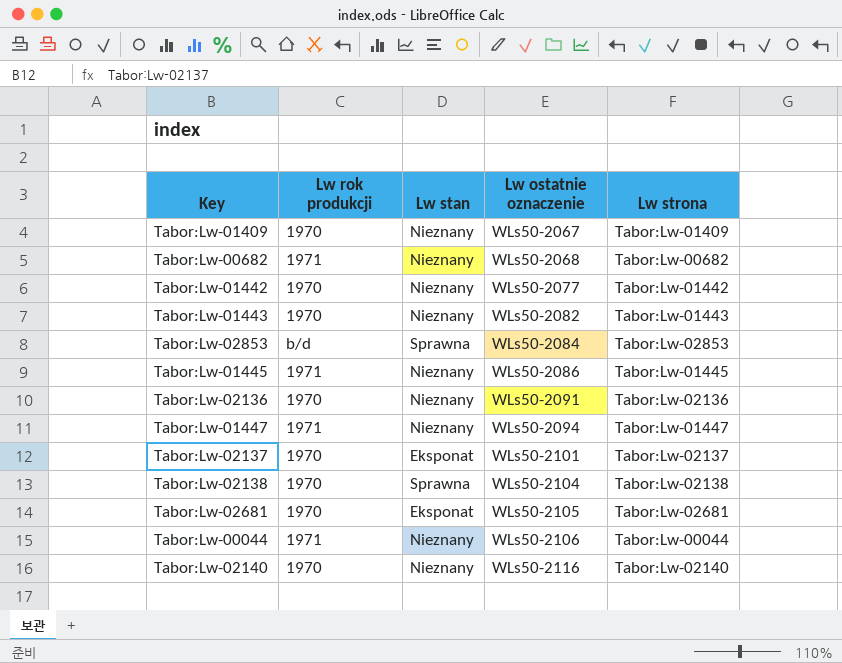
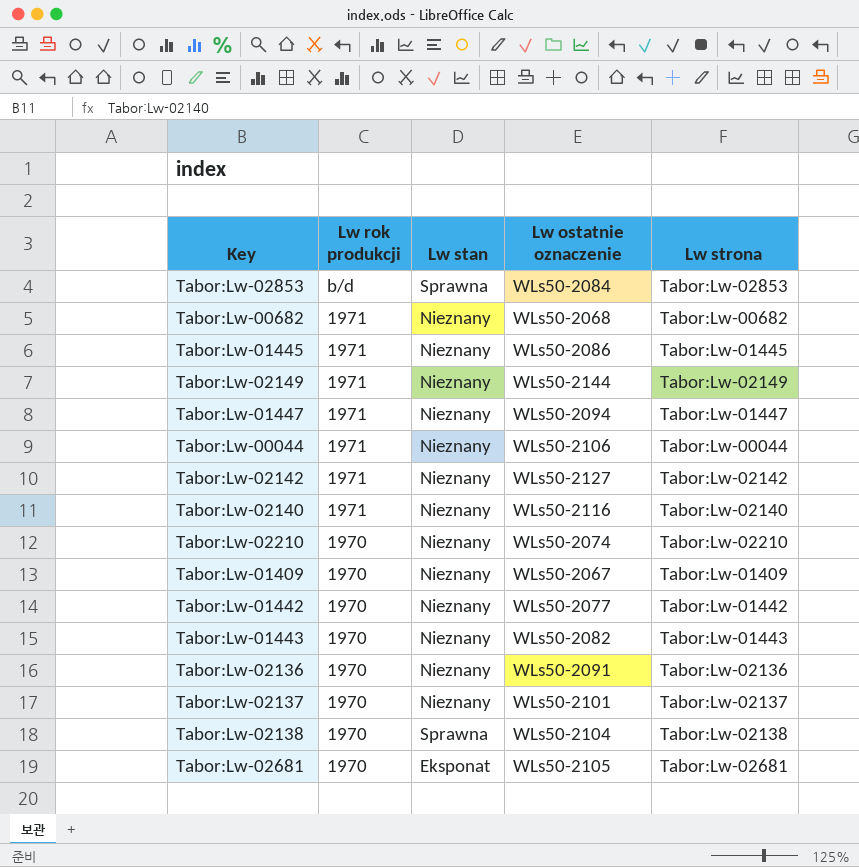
row order: Lw ostatnie oznaczenie ascending -> Lw rok produkcji descending
row Tabor:Lw-02149: none -> 1971 | Nieznany | WLs50-2144 | Tabor:Lw-02149
row Tabor:Lw-02142: none -> 1971 | Nieznany | WLs50-2127 | Tabor:Lw-02142
Tabor:Lw-02140 | Lw rok produkcji: 1970 -> 1971
row Tabor:Lw-02210: none -> 1970 | Nieznany | WLs50-2074 | Tabor:Lw-02210
Tabor:Lw-02137 | Lw stan: Eksponat -> Nieznany

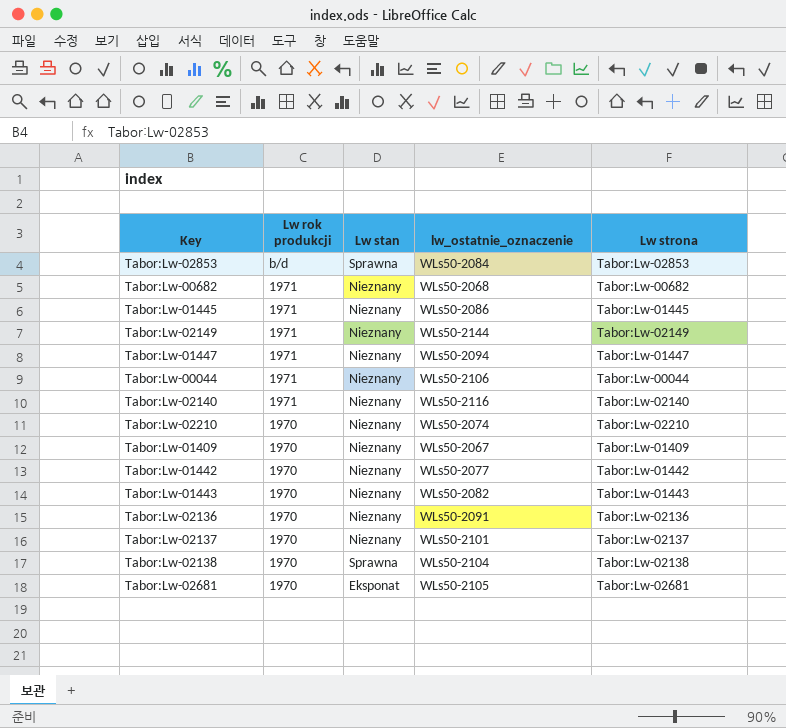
column name: Lw ostatnie oznaczenie -> lw_ostatnie_oznaczenie
row Tabor:Lw-02142: 1971 | Nieznany | WLs50-2127 | Tabor:Lw-02142 -> none

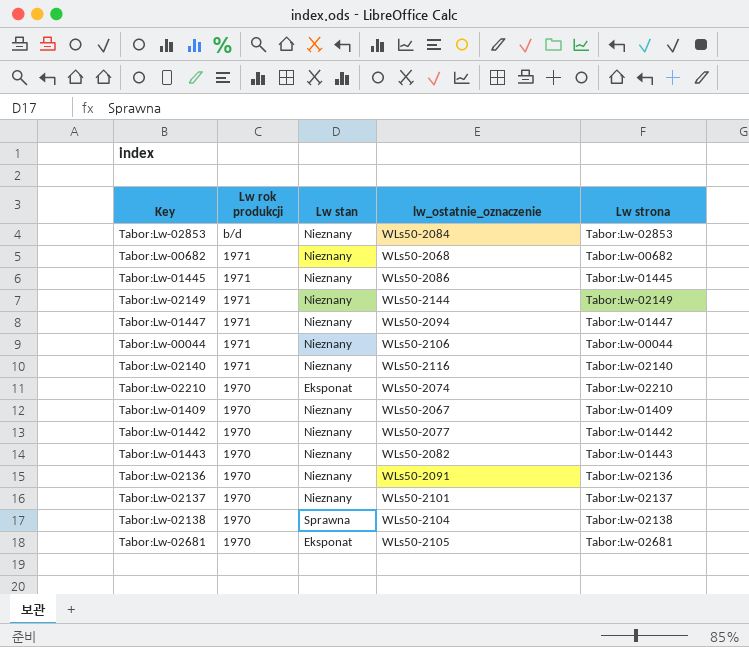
Tabor:Lw-02853 | Lw stan: Sprawna -> Nieznany
Tabor:Lw-02210 | Lw stan: Nieznany -> Eksponat

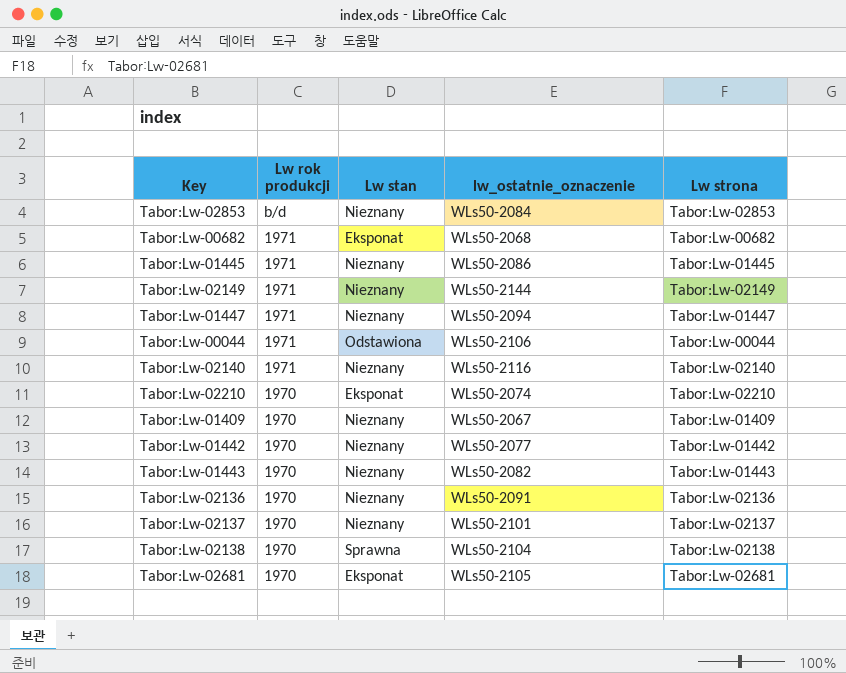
Tabor:Lw-00682 | Lw stan: Nieznany -> Eksponat
Tabor:Lw-00044 | Lw stan: Nieznany -> Odstawiona

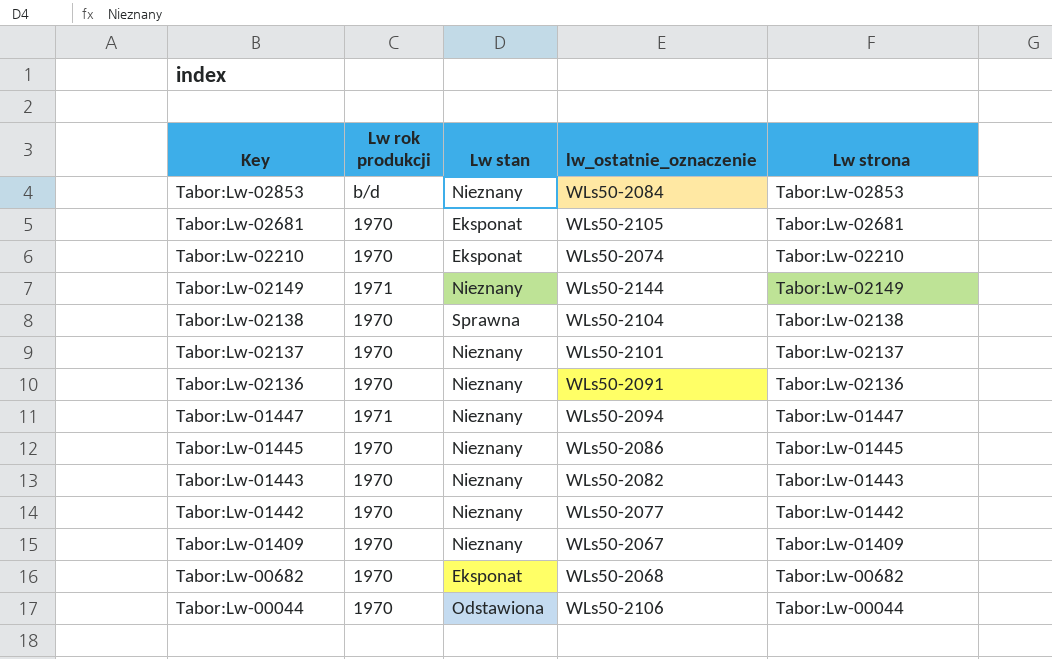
row order: Lw rok produkcji descending -> Key descending
row Tabor:Lw-02140: 1971 | Nieznany | WLs50-2116 | Tabor:Lw-02140 -> none
Tabor:Lw-01445 | Lw rok produkcji: 1971 -> 1970
Tabor:Lw-00682 | Lw rok produkcji: 1971 -> 1970
Tabor:Lw-00044 | Lw rok produkcji: 1971 -> 1970

